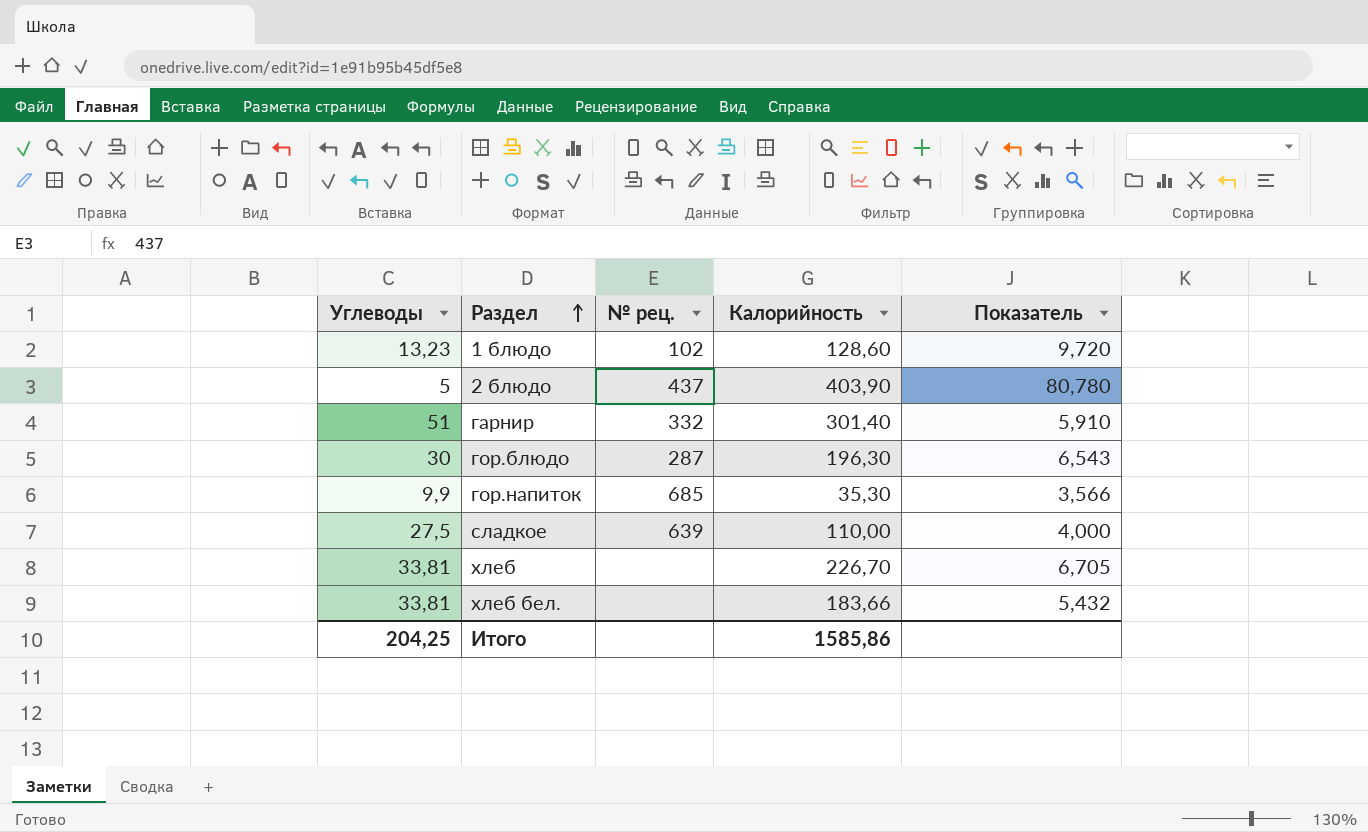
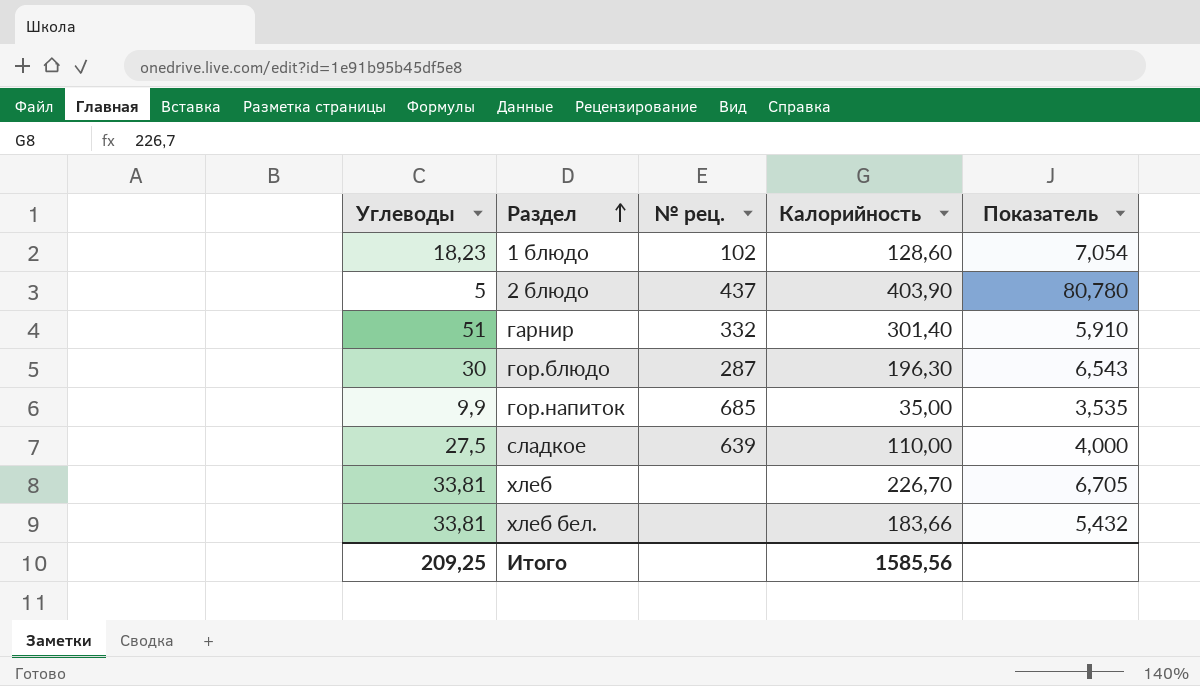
1 блюдо | Углеводы: 13,23 -> 18,23
1 блюдо | Показатель: 9,720 -> 7,054
гор.напиток | Калорийность: 35,30 -> 35,00
гор.напиток | Показатель: 3,566 -> 3,535
Итого | Углеводы: 204,25 -> 209,25
Итого | Калорийность: 1585,86 -> 1585,56

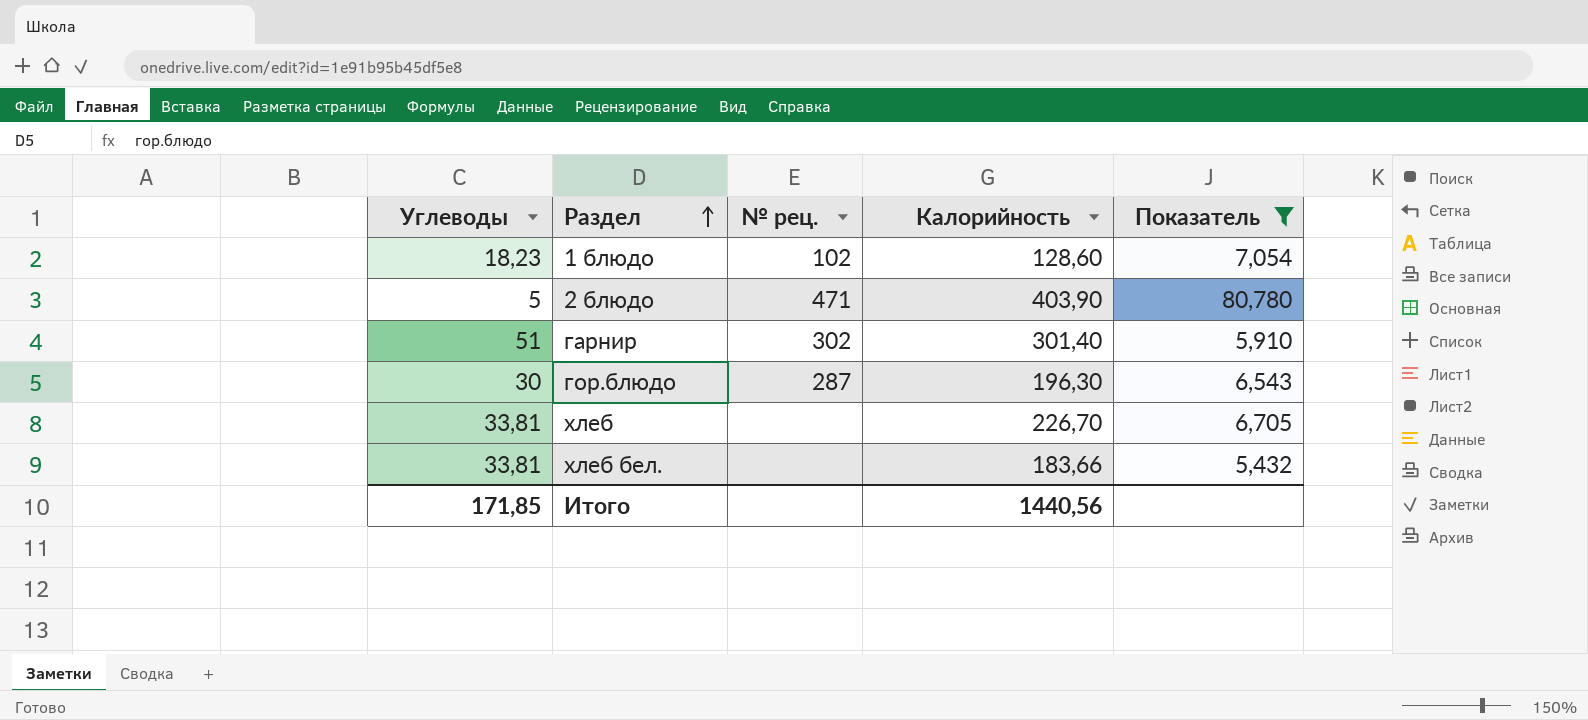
filter: none -> Показатель >= 5,432
2 блюдо | № рец.: 437 -> 471
гарнир | № рец.: 332 -> 302
Итого | Углеводы: 209,25 -> 171,85
Итого | Калорийность: 1585,56 -> 1440,56

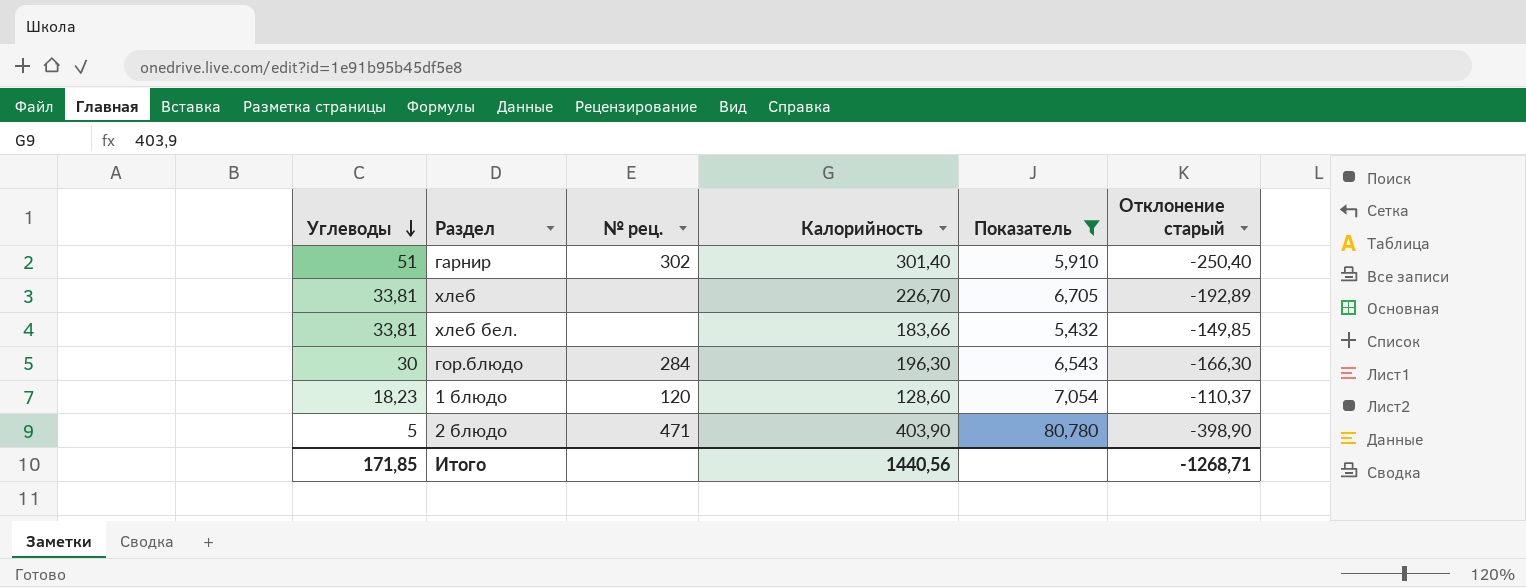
row order: Раздел ascending -> Углеводы descending
column Отклонение старый | formula: none -> [Углеводы] - [Калорийность]
гор.блюдо | № рец.: 287 -> 284
1 блюдо | № рец.: 102 -> 120

